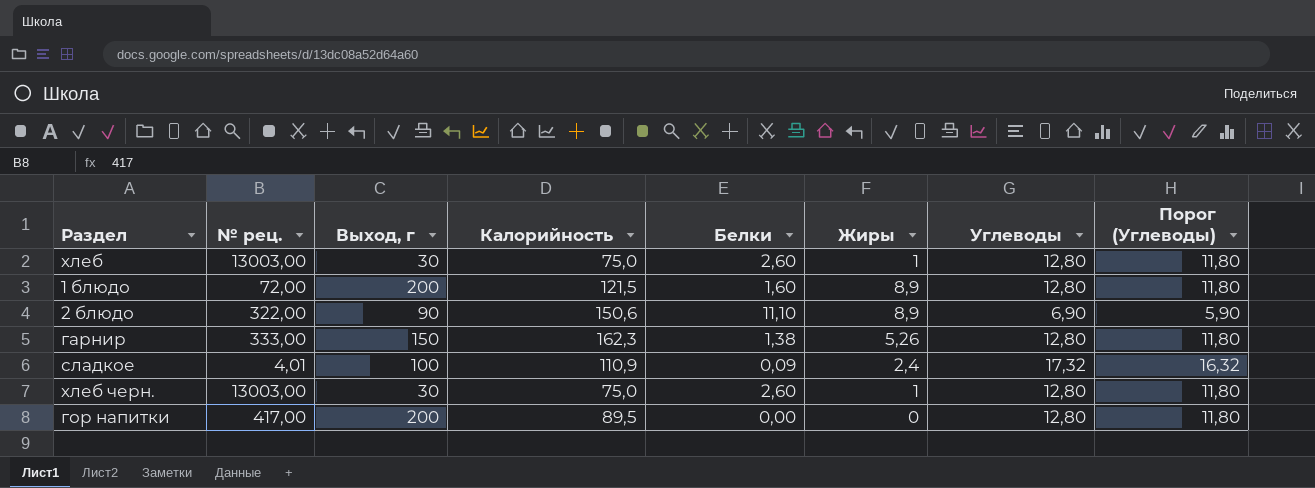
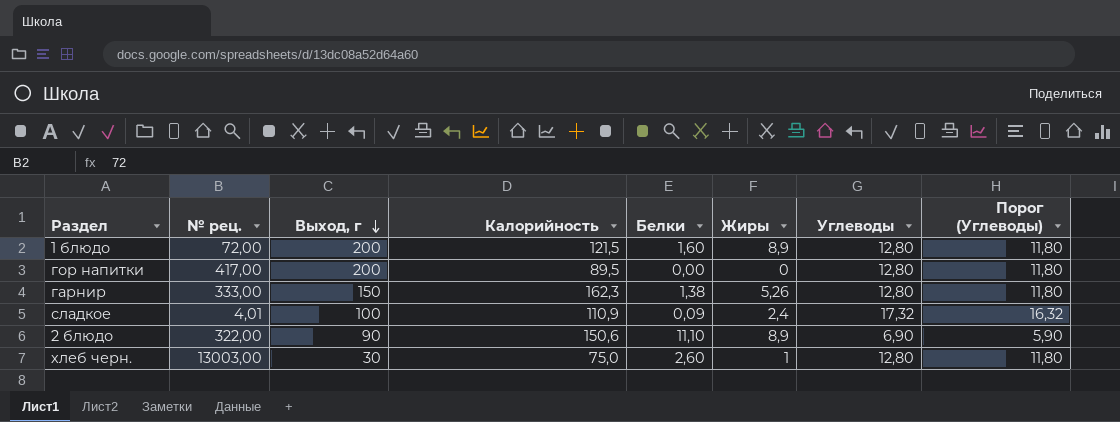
row order: none -> Выход, г descending
row хлеб: 13003,00 | 30 | 75,0 | 2,60 | 1 | 12,80 | 11,80 -> none

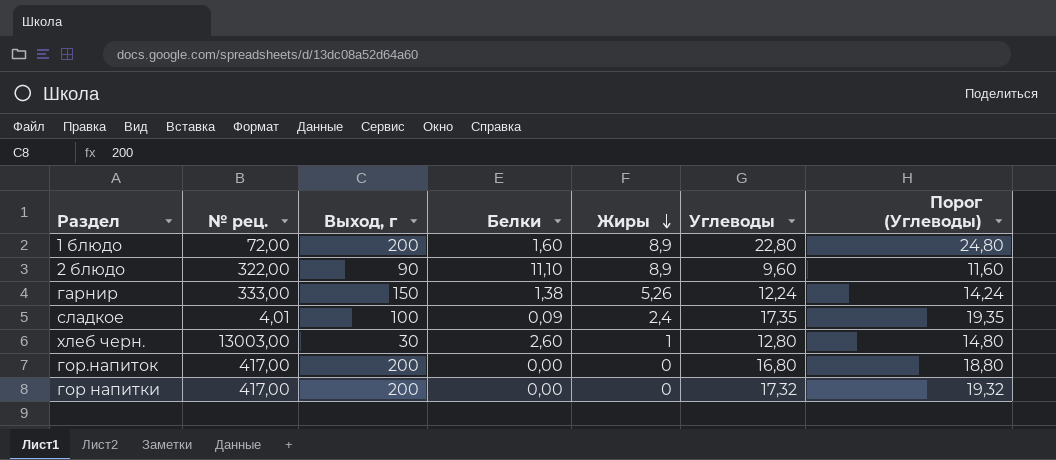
row order: Выход, г descending -> Жиры descending
column Калорийность | position: 4 -> none
column Порог (Углеводы) | formula: [Углеводы] - 1 -> [Углеводы] + 2
1 блюдо | Углеводы: 12,80 -> 22,80
2 блюдо | Углеводы: 6,90 -> 9,60
гарнир | Углеводы: 12,80 -> 12,24
сладкое | Углеводы: 17,32 -> 17,35
row гор.напиток: none -> 417,00 | 200 | 0,00 | 0 | 16,80 | 18,80
гор напитки | Углеводы: 12,80 -> 17,32

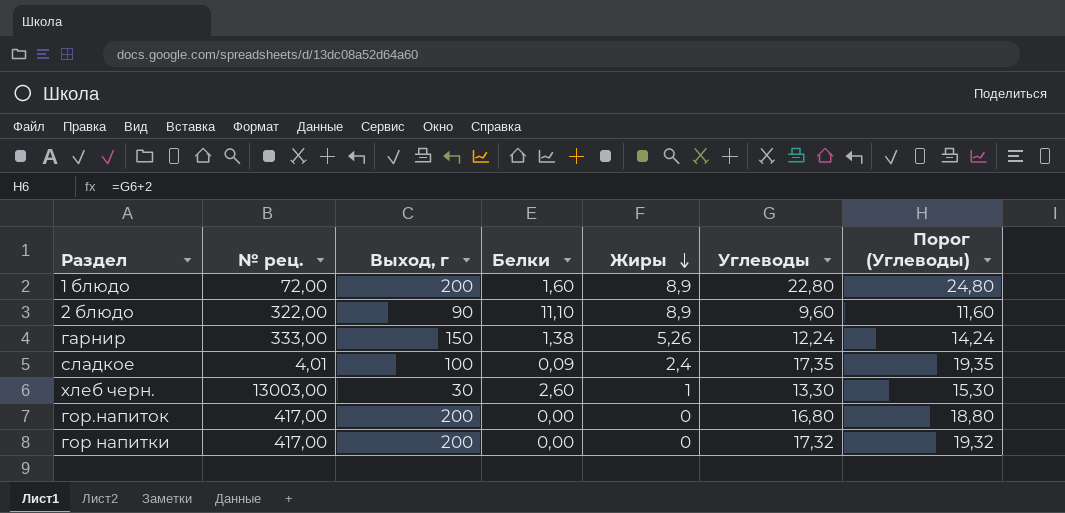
хлеб черн. | Углеводы: 12,80 -> 13,30
хлеб черн. | Порог (Углеводы): 14,80 -> 15,30

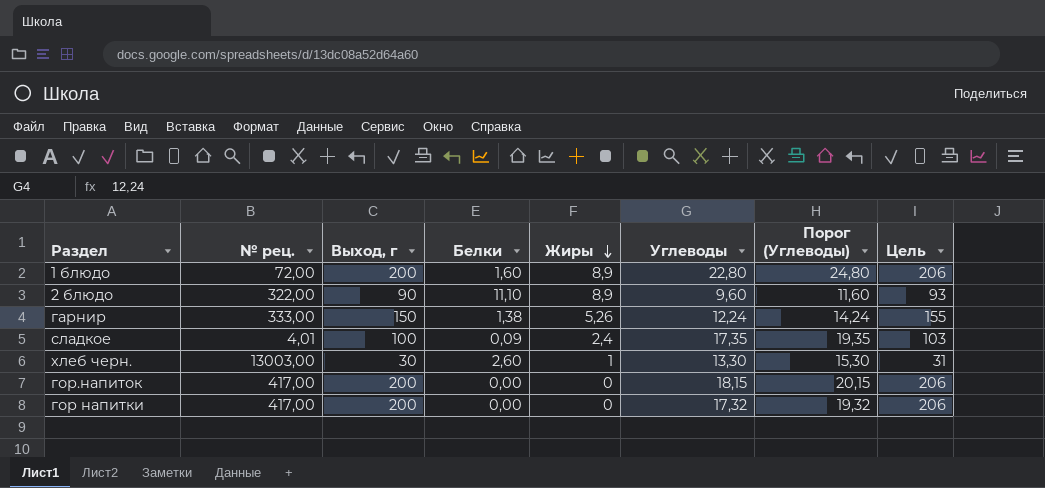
column Цель | formula: none -> [Выход, г] * 1,03
гор.напиток | Углеводы: 16,80 -> 18,15
гор.напиток | Порог (Углеводы): 18,80 -> 20,15

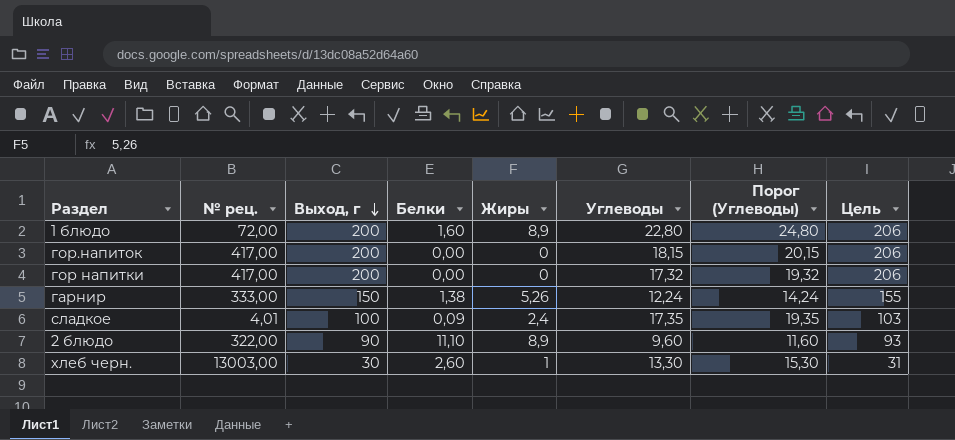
row order: Жиры descending -> Выход, г descending

